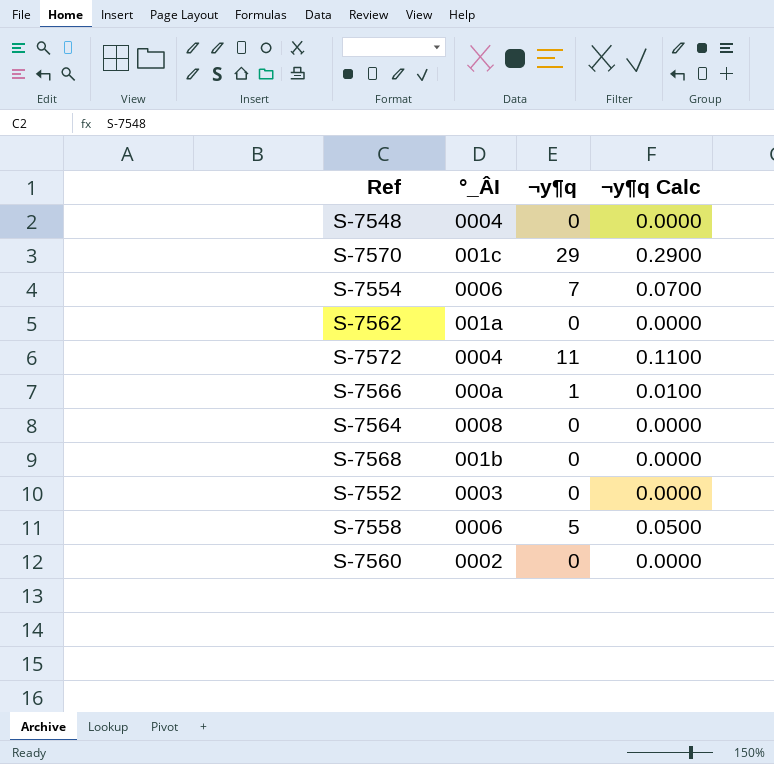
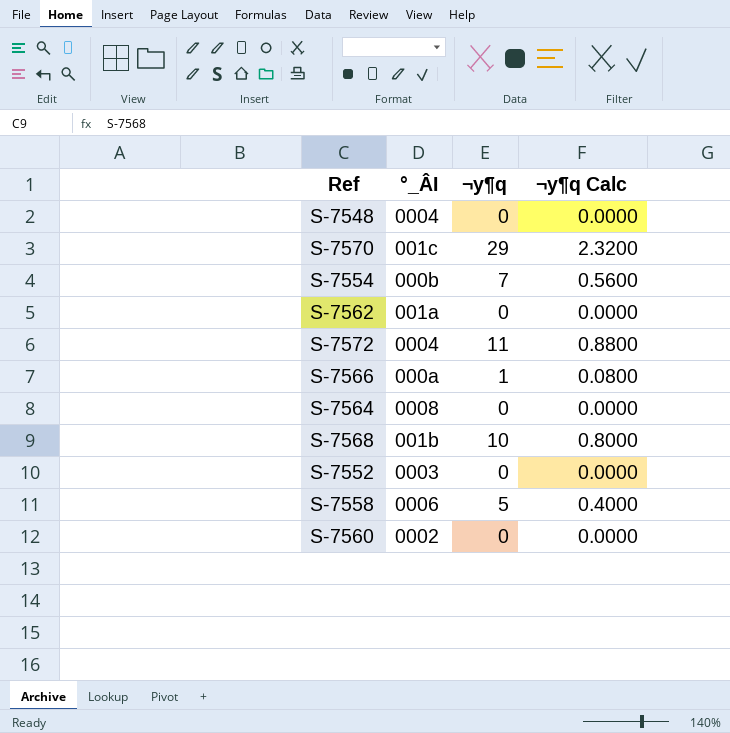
column ¬y¶q Calc | formula: [¬y¶q] * 0.01 -> [¬y¶q] * 0.08
S-7554 | °_ÂI: 0006 -> 000b
S-7568 | ¬y¶q: 0 -> 10

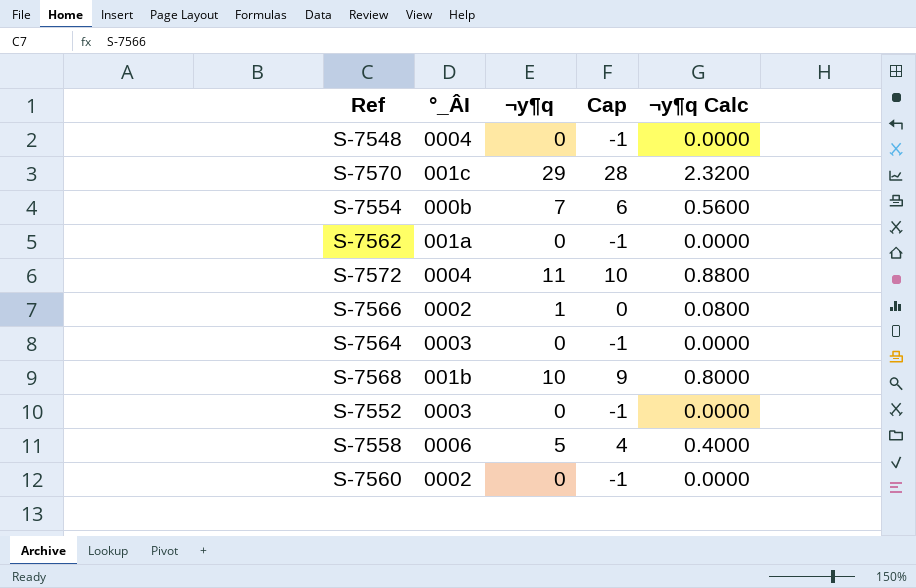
column Cap | formula: none -> [¬y¶q] - 1
S-7566 | °_ÂI: 000a -> 0002
S-7564 | °_ÂI: 0008 -> 0003

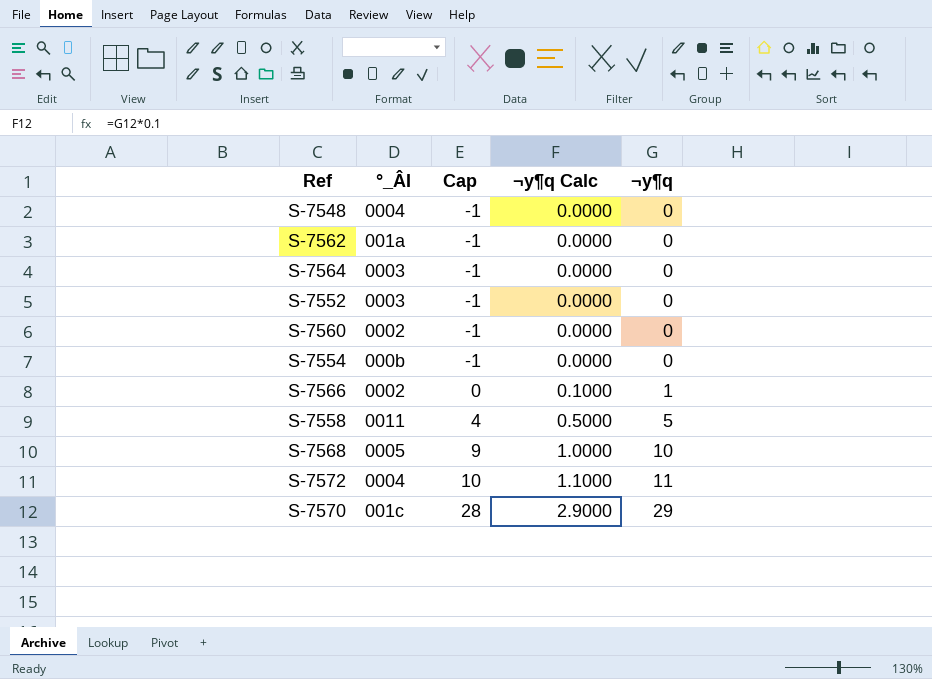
row order: none -> Cap ascending
column ¬y¶q Calc | formula: [¬y¶q] * 0.08 -> [¬y¶q] * 0.1
column ¬y¶q | position: 3 -> 5
S-7554 | Cap: 6 -> -1
S-7554 | ¬y¶q: 7 -> 0
S-7558 | °_ÂI: 0006 -> 0011
S-7568 | °_ÂI: 001b -> 0005

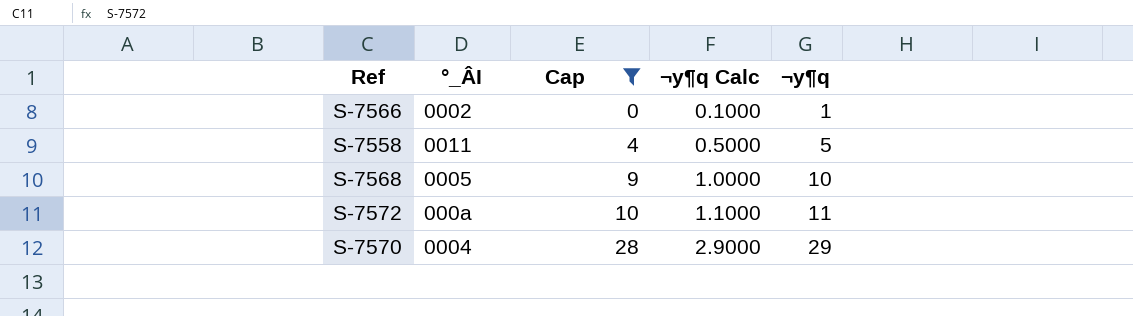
filter: none -> Cap != -1
S-7572 | °_ÂI: 0004 -> 000a
S-7570 | °_ÂI: 001c -> 0004

